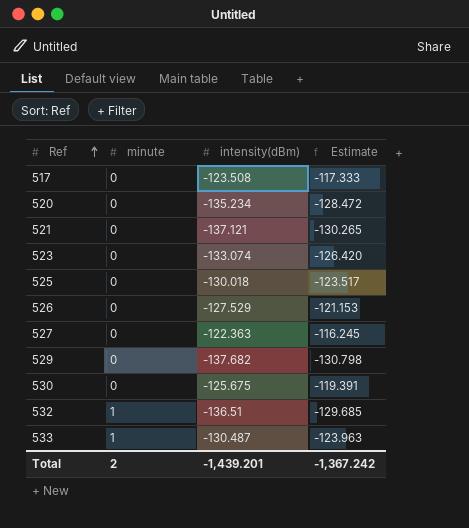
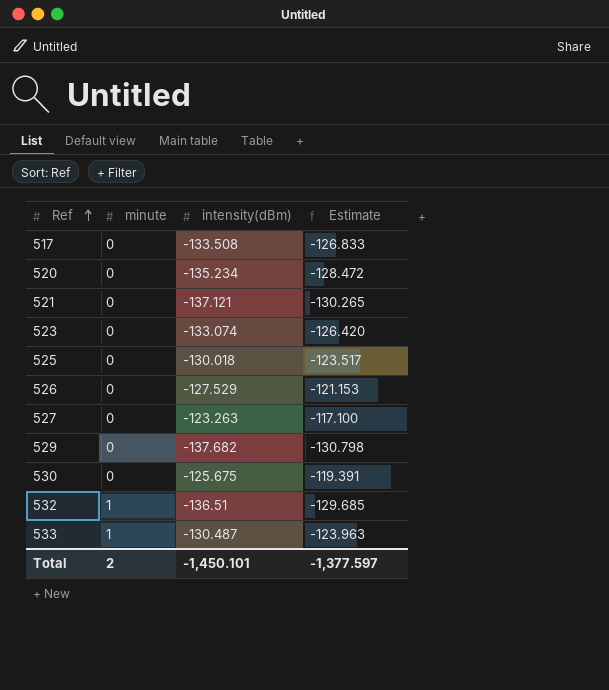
517 | intensity(dBm): -123.508 -> -133.508
517 | Estimate: -117.333 -> -126.833
527 | intensity(dBm): -122.363 -> -123.263
527 | Estimate: -116.245 -> -117.100
Total | intensity(dBm): -1,439.201 -> -1,450.101
Total | Estimate: -1,367.242 -> -1,377.597

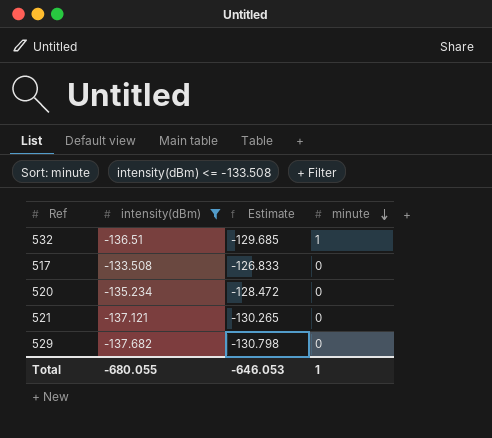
filter: none -> intensity(dBm) <= -133.508
row order: Ref ascending -> minute descending
column minute | position: 2 -> 4
Total | intensity(dBm): -1,450.101 -> -680.055
Total | Estimate: -1,377.597 -> -646.053
Total | minute: 2 -> 1

